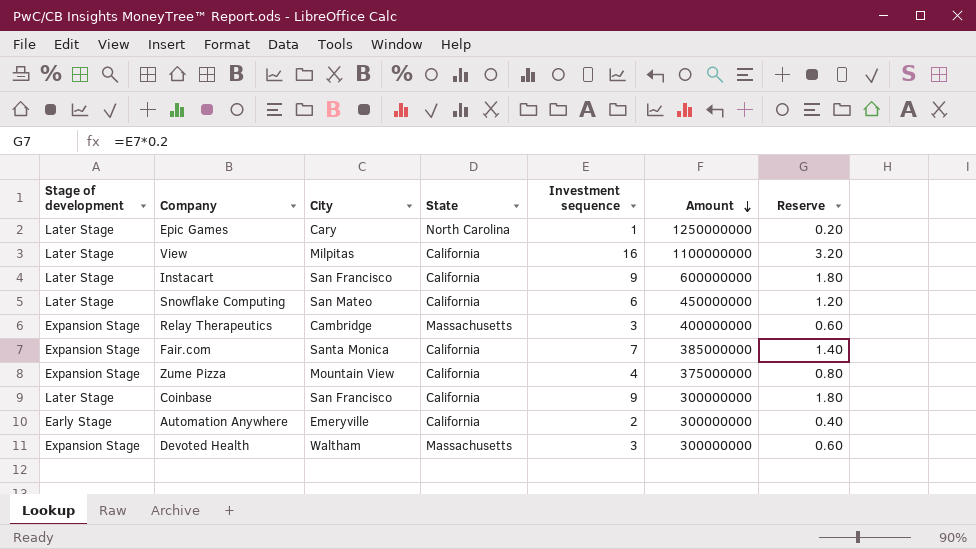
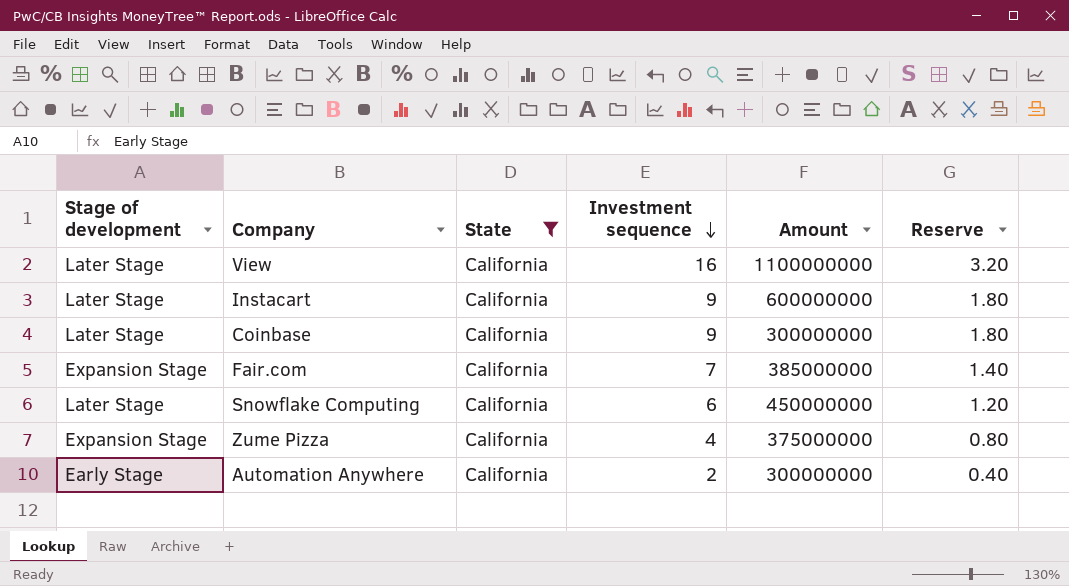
filter: none -> State = California
row order: Amount descending -> Investment sequence descending
column City | position: 3 -> none

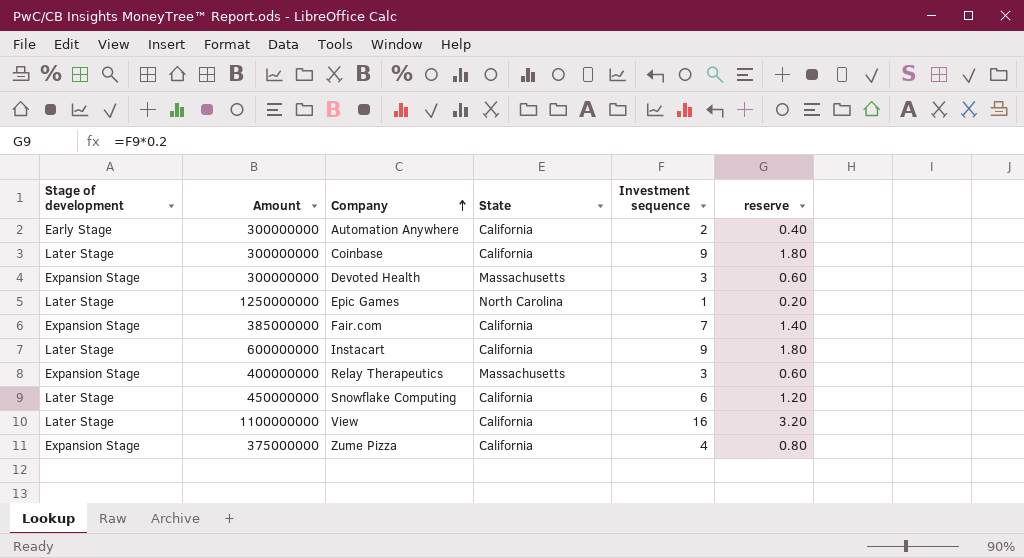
filter: State = California -> none
row order: Investment sequence descending -> Company ascending
column Amount | position: 5 -> 2
column name: Reserve -> reserve

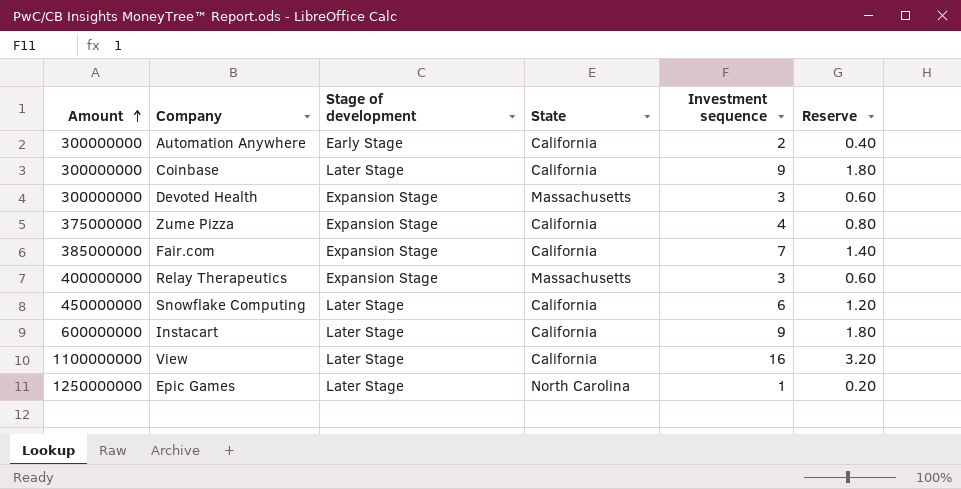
row order: Company ascending -> Amount ascending
column Stage of development | position: 1 -> 3
column name: reserve -> Reserve

